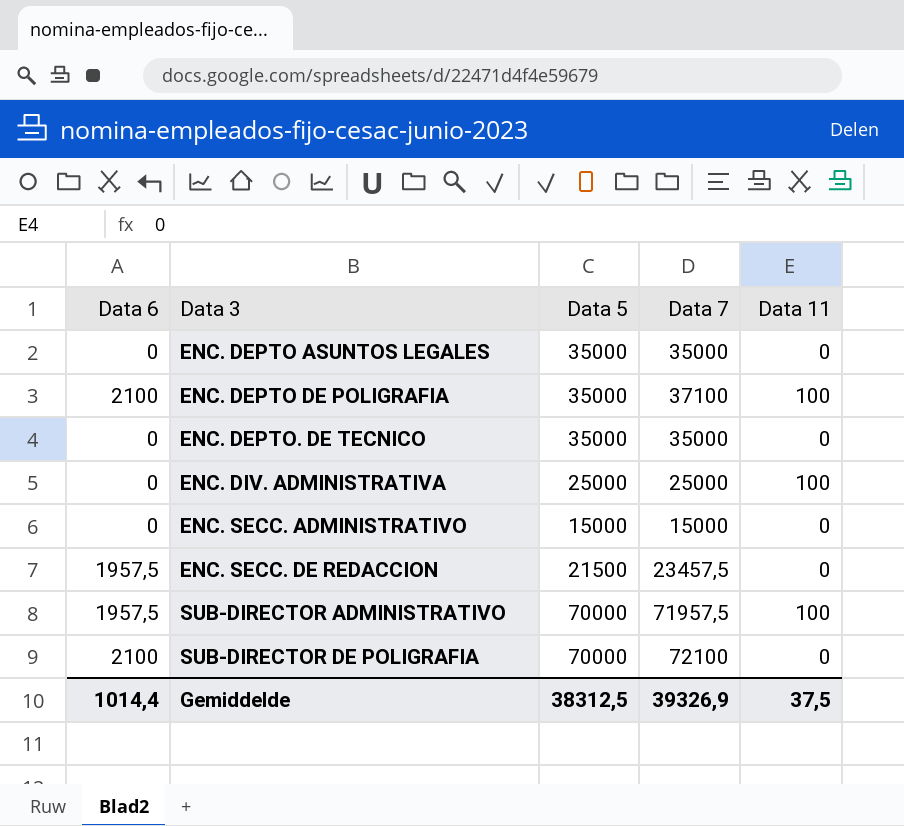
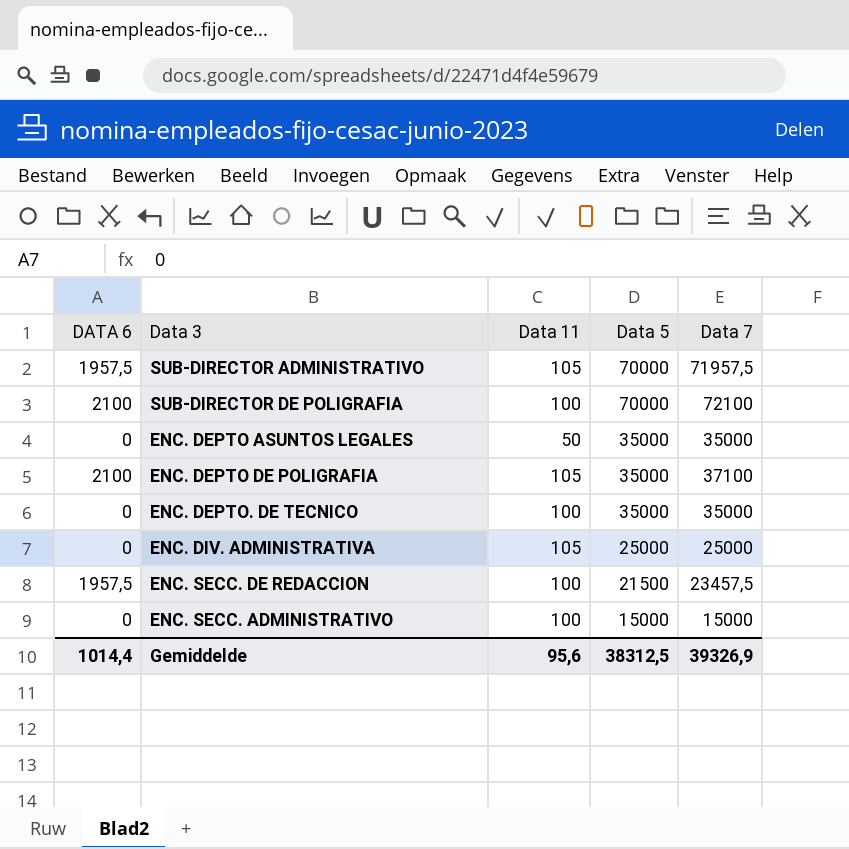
row order: Data 3 ascending -> Data 5 descending
column name: Data 6 -> DATA 6
column Data 11 | position: 5 -> 3
SUB-DIRECTOR ADMINISTRATIVO | Data 11: 100 -> 105
SUB-DIRECTOR DE POLIGRAFIA | Data 11: 0 -> 100
ENC. DEPTO ASUNTOS LEGALES | Data 11: 0 -> 50
ENC. DEPTO DE POLIGRAFIA | Data 11: 100 -> 105
ENC. DEPTO. DE TECNICO | Data 11: 0 -> 100
ENC. DIV. ADMINISTRATIVA | Data 11: 100 -> 105
ENC. SECC. DE REDACCION | Data 11: 0 -> 100
ENC. SECC. ADMINISTRATIVO | Data 11: 0 -> 100
Gemiddelde | Data 11: 37,5 -> 95,6

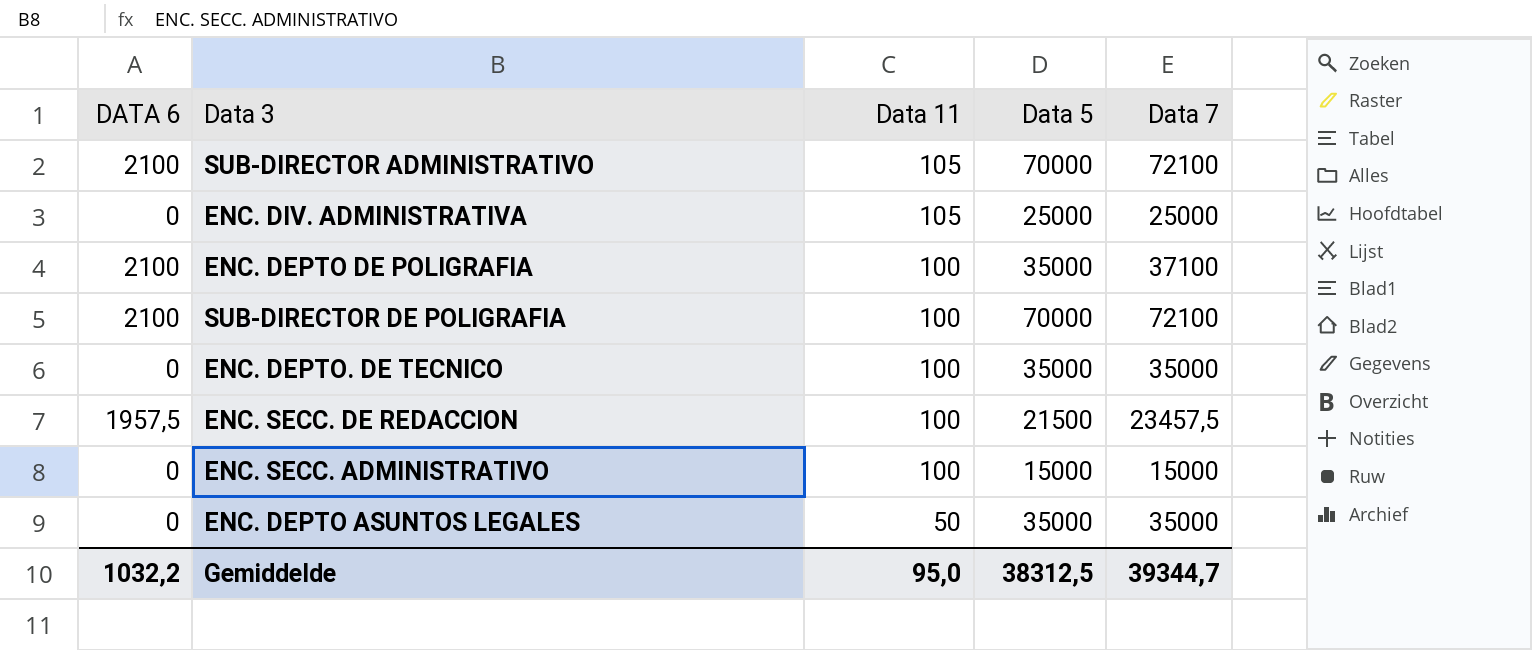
row order: Data 5 descending -> Data 11 descending
SUB-DIRECTOR ADMINISTRATIVO | DATA 6: 1957,5 -> 2100
SUB-DIRECTOR ADMINISTRATIVO | Data 7: 71957,5 -> 72100
ENC. DEPTO DE POLIGRAFIA | Data 11: 105 -> 100
Gemiddelde | DATA 6: 1014,4 -> 1032,2
Gemiddelde | Data 11: 95,6 -> 95,0
Gemiddelde | Data 7: 39326,9 -> 39344,7

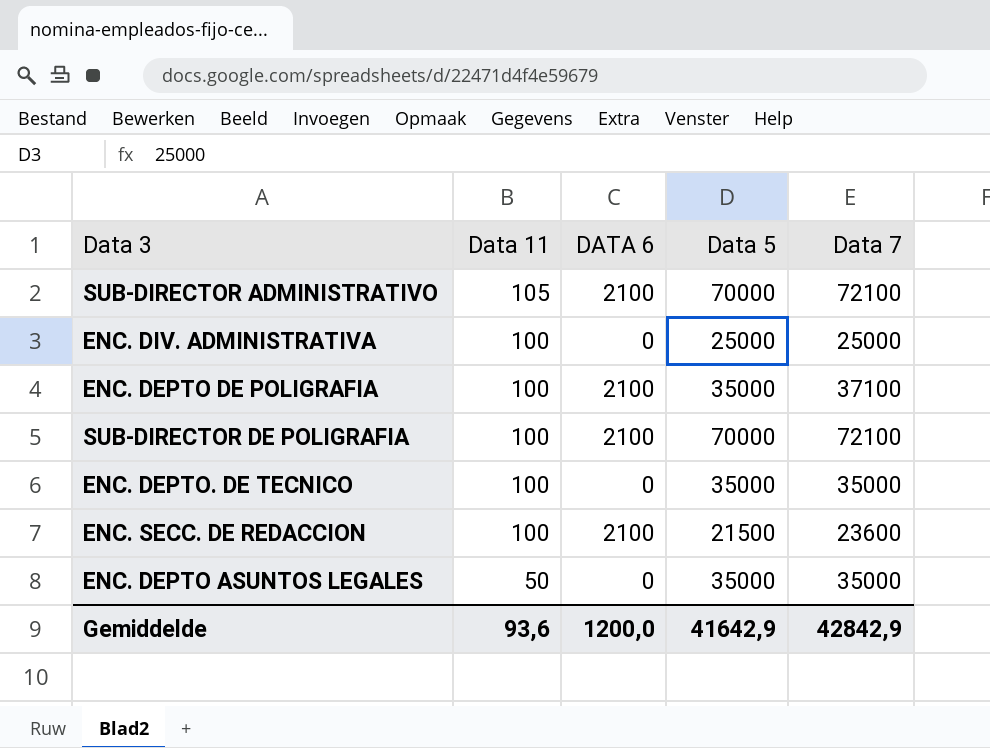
column DATA 6 | position: 1 -> 3
row ENC. SECC. ADMINISTRATIVO: 0 | 100 | 15000 | 15000 -> none
ENC. DIV. ADMINISTRATIVA | Data 11: 105 -> 100
ENC. SECC. DE REDACCION | DATA 6: 1957,5 -> 2100
ENC. SECC. DE REDACCION | Data 7: 23457,5 -> 23600
Gemiddelde | Data 11: 95,0 -> 93,6
Gemiddelde | DATA 6: 1032,2 -> 1200,0
Gemiddelde | Data 5: 38312,5 -> 41642,9
Gemiddelde | Data 7: 39344,7 -> 42842,9

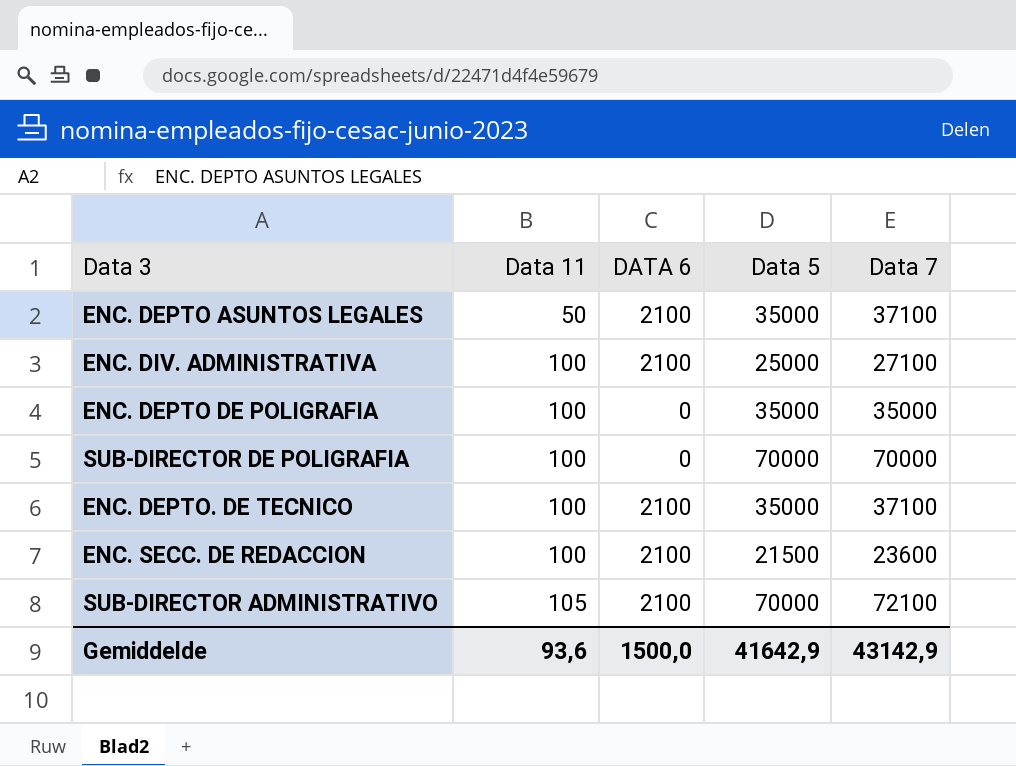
row order: Data 11 descending -> Data 11 ascending
ENC. DEPTO ASUNTOS LEGALES | DATA 6: 0 -> 2100
ENC. DEPTO ASUNTOS LEGALES | Data 7: 35000 -> 37100
ENC. DIV. ADMINISTRATIVA | DATA 6: 0 -> 2100
ENC. DIV. ADMINISTRATIVA | Data 7: 25000 -> 27100
ENC. DEPTO DE POLIGRAFIA | DATA 6: 2100 -> 0
ENC. DEPTO DE POLIGRAFIA | Data 7: 37100 -> 35000
SUB-DIRECTOR DE POLIGRAFIA | DATA 6: 2100 -> 0
SUB-DIRECTOR DE POLIGRAFIA | Data 7: 72100 -> 70000
ENC. DEPTO. DE TECNICO | DATA 6: 0 -> 2100
ENC. DEPTO. DE TECNICO | Data 7: 35000 -> 37100
Gemiddelde | DATA 6: 1200,0 -> 1500,0
Gemiddelde | Data 7: 42842,9 -> 43142,9

